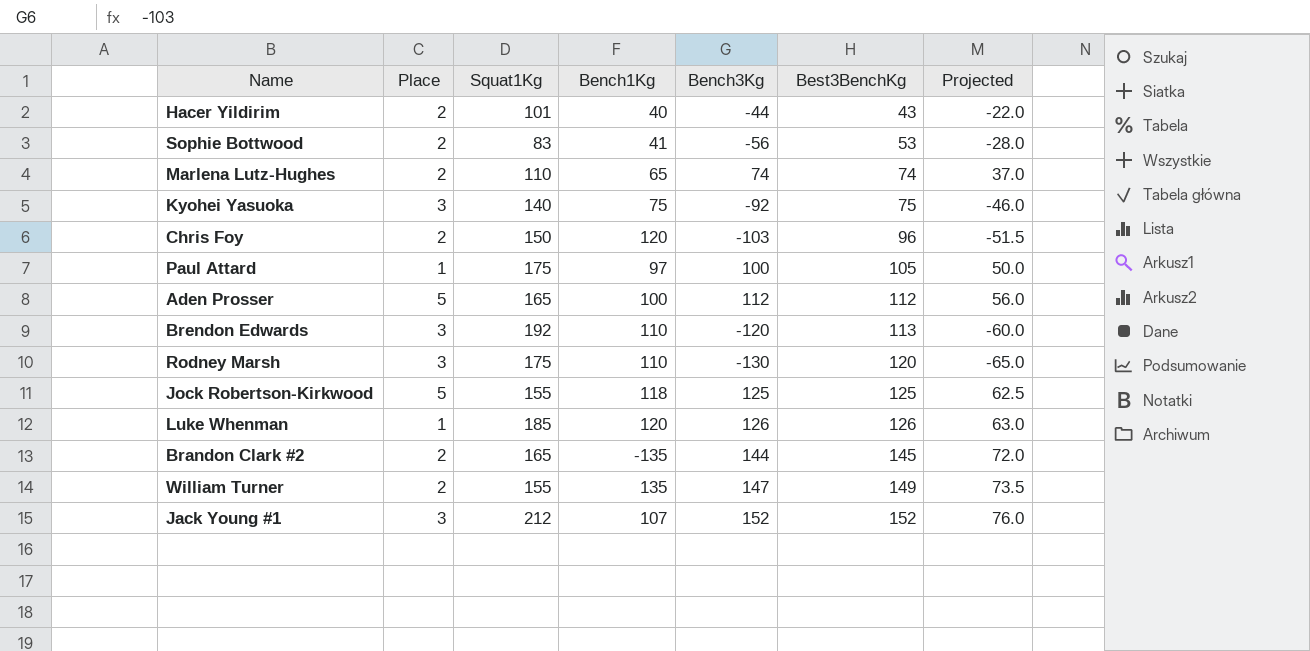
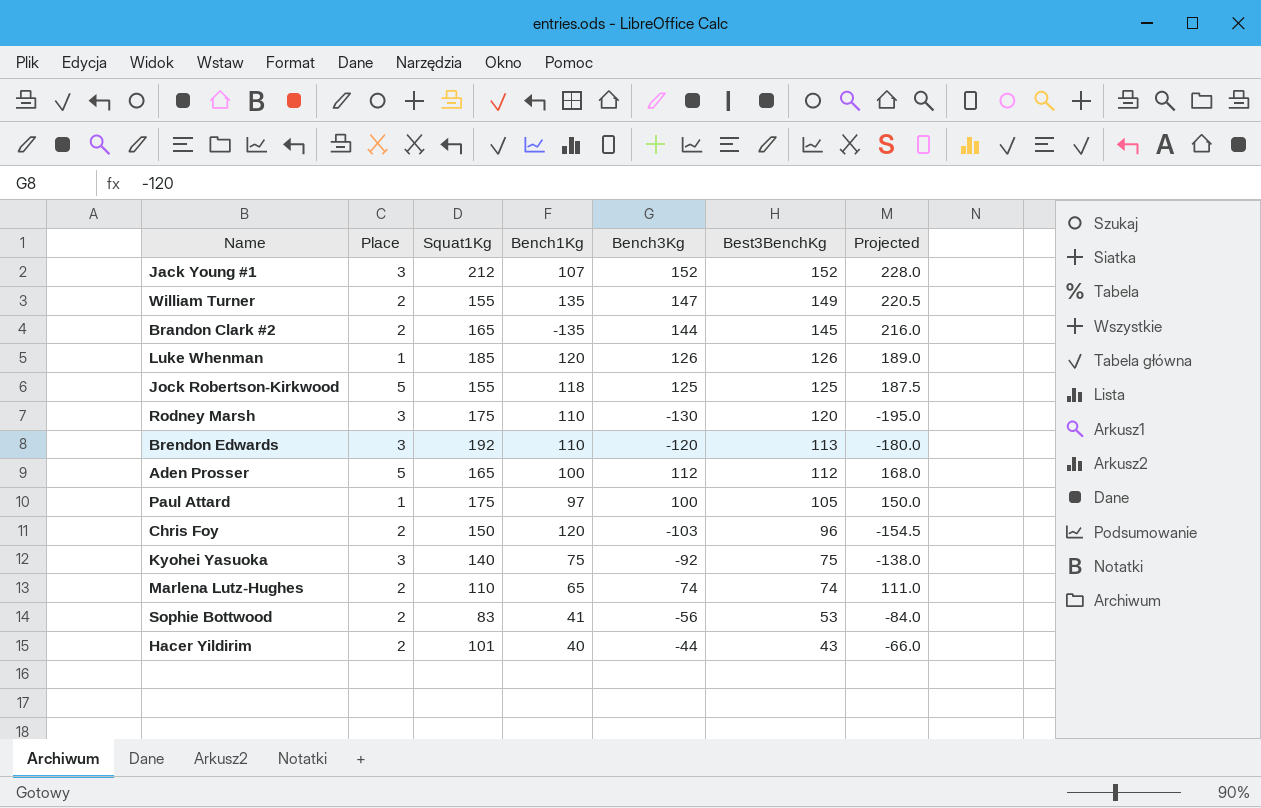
row order: Best3BenchKg ascending -> Best3BenchKg descending
column Projected | formula: [Bench3Kg] * 0.5 -> [Bench3Kg] * 1.5

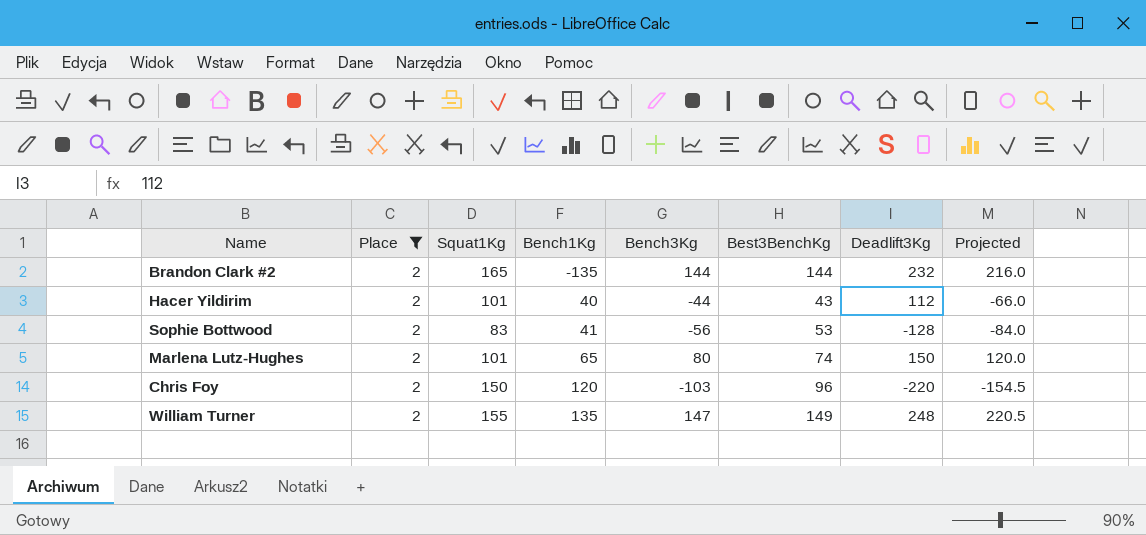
filter: none -> Place = 2
row order: Best3BenchKg descending -> Bench1Kg ascending
column Deadlift3Kg | position: none -> 7
Brandon Clark #2 | Best3BenchKg: 145 -> 144
Marlena Lutz-Hughes | Squat1Kg: 110 -> 101
Marlena Lutz-Hughes | Bench3Kg: 74 -> 80
Marlena Lutz-Hughes | Projected: 111.0 -> 120.0

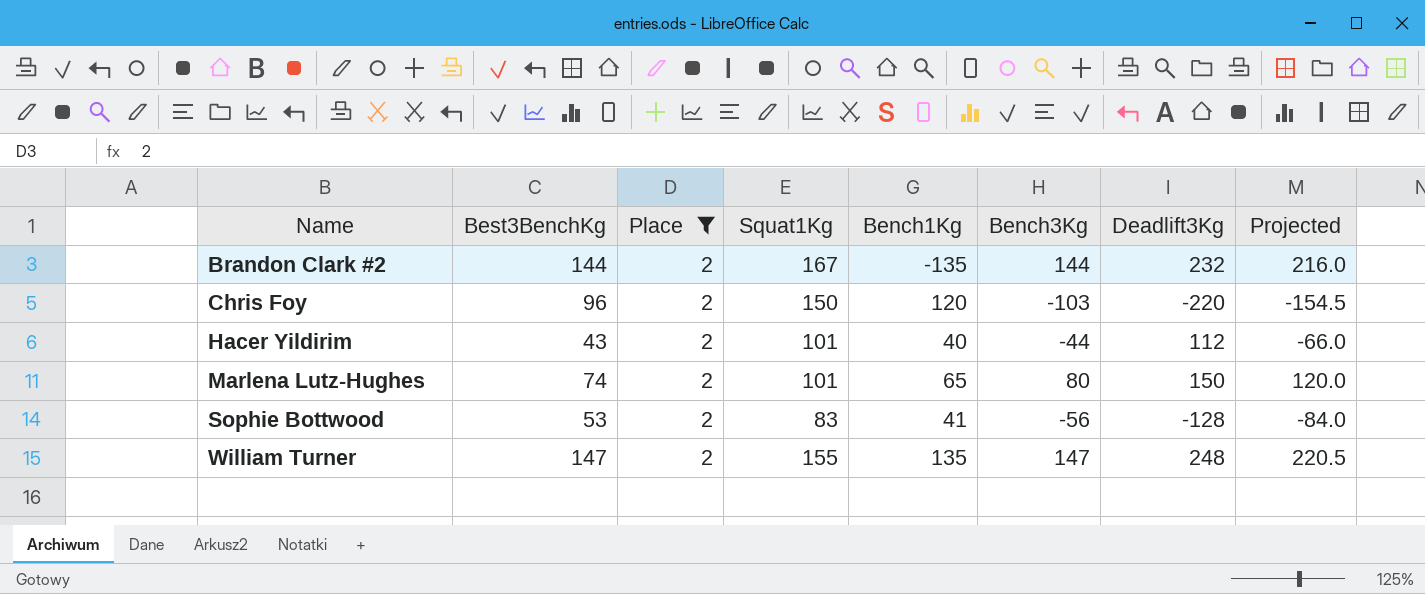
row order: Bench1Kg ascending -> Name ascending
column Best3BenchKg | position: 6 -> 2
Brandon Clark #2 | Squat1Kg: 165 -> 167
William Turner | Best3BenchKg: 149 -> 147

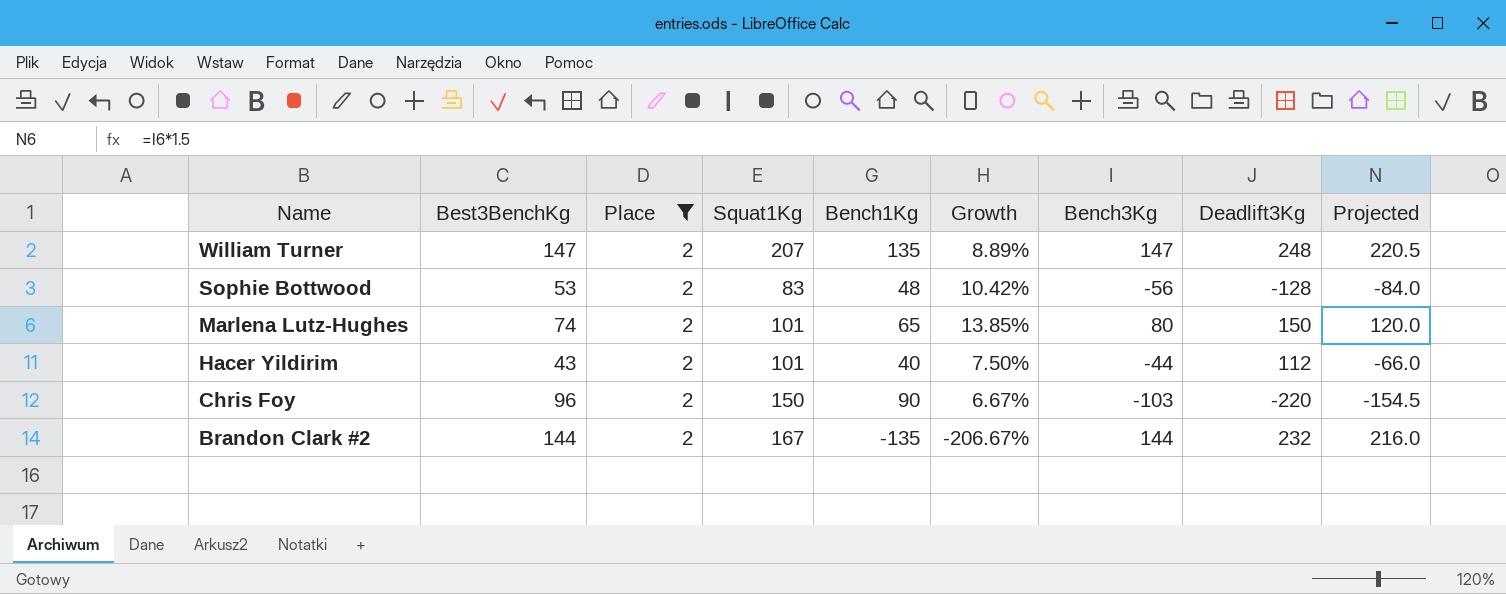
row order: Name ascending -> Name descending
column Growth | formula: none -> ([Best3BenchKg] - [Bench1Kg]) / [Bench1Kg]
William Turner | Squat1Kg: 155 -> 207
Sophie Bottwood | Bench1Kg: 41 -> 48
Chris Foy | Bench1Kg: 120 -> 90

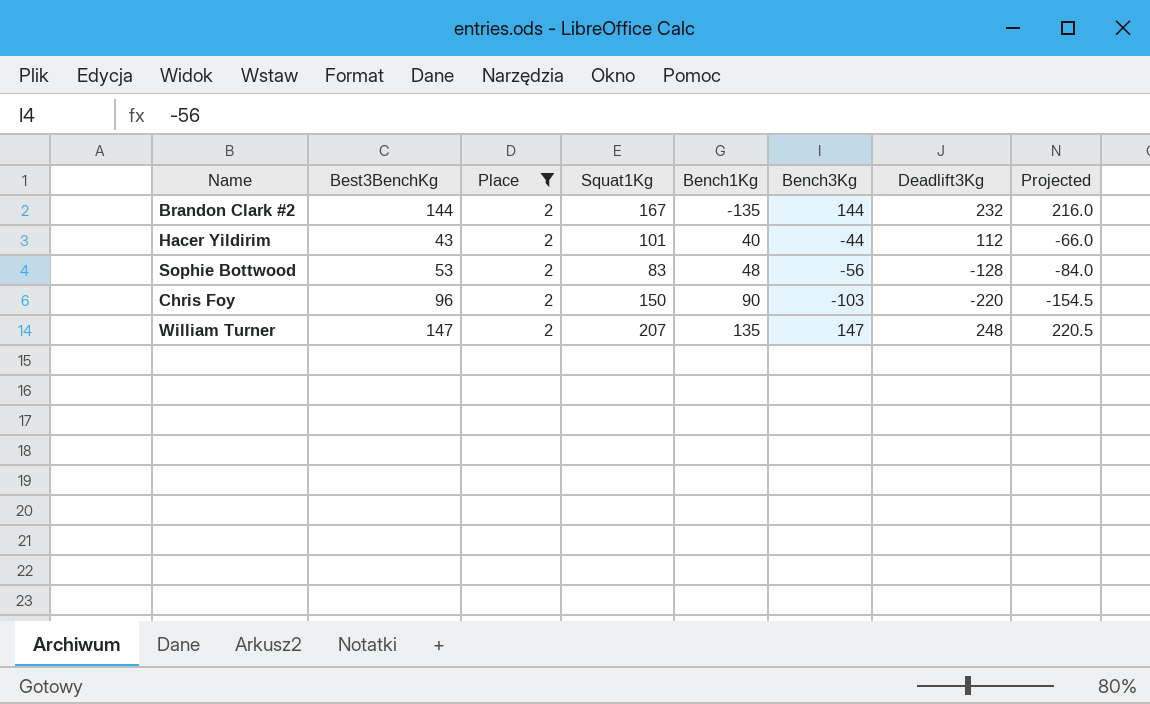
row order: Name descending -> Bench1Kg ascending
column Growth | formula: ([Best3BenchKg] - [Bench1Kg]) / [Bench1Kg] -> none
row Marlena Lutz-Hughes: 74 | 2 | 101 | 65 | 13.85% | 80 | 150 | 120.0 -> none

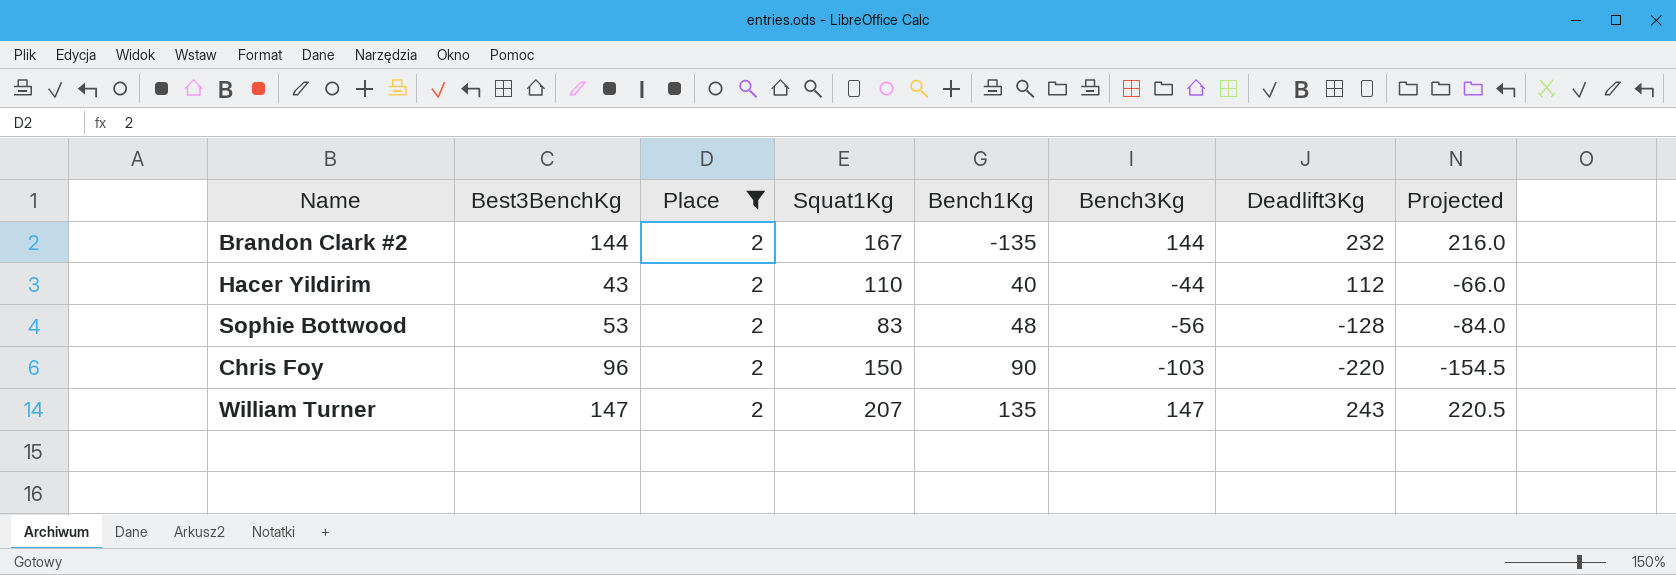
Hacer Yildirim | Squat1Kg: 101 -> 110
William Turner | Deadlift3Kg: 248 -> 243

